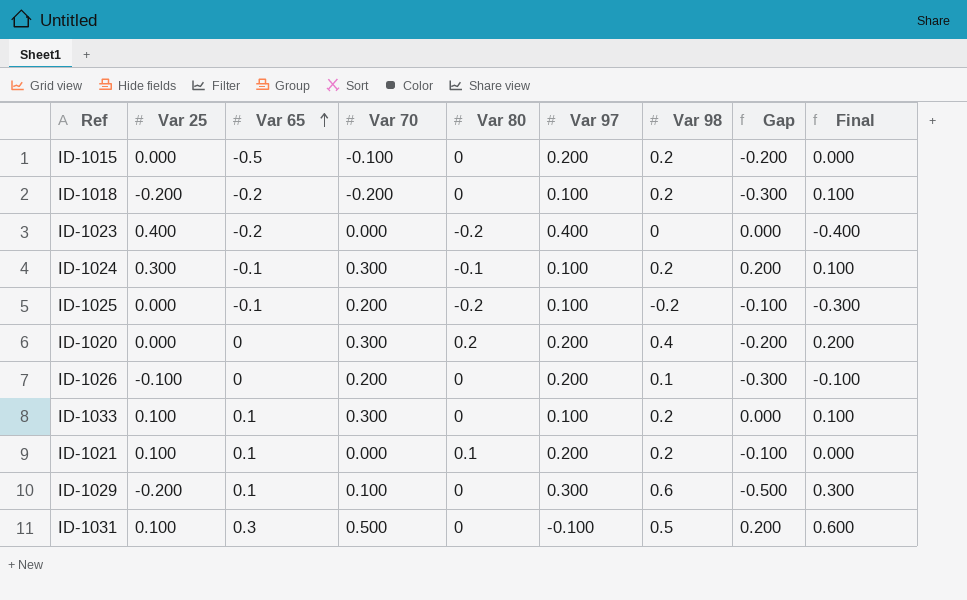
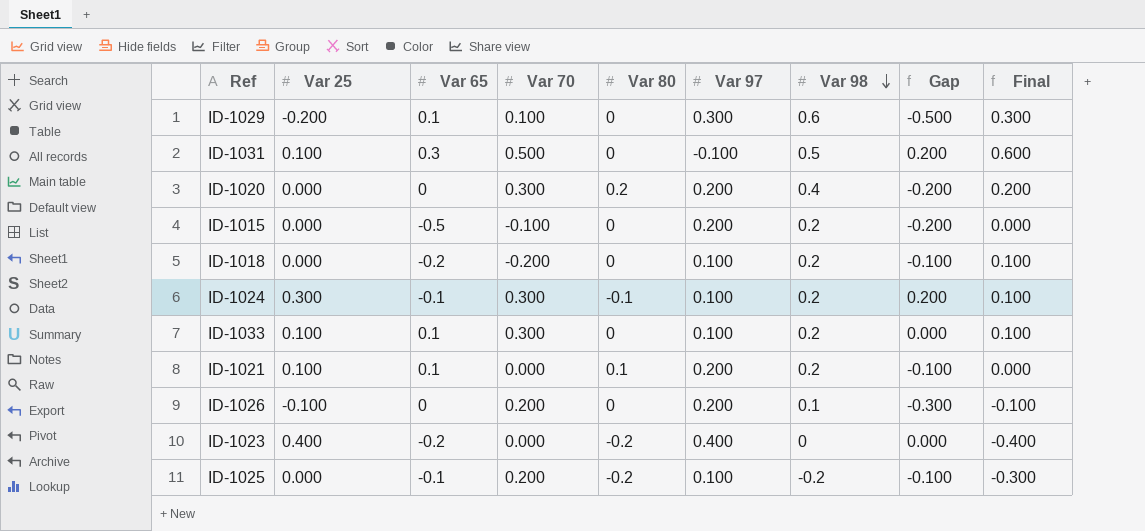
row order: Var 65 ascending -> Var 98 descending
ID-1018 | Var 25: -0.200 -> 0.000
ID-1018 | Gap: -0.300 -> -0.100

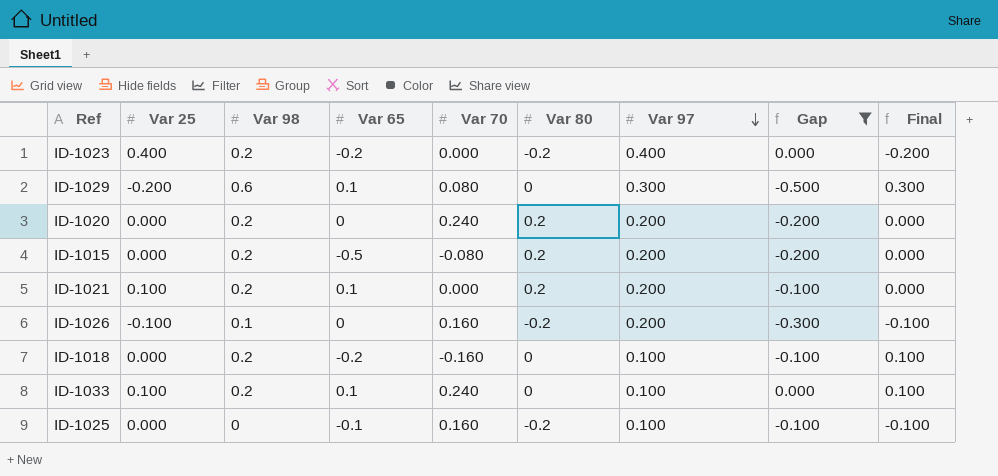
filter: none -> Gap != 0.200
row order: Var 98 descending -> Var 97 descending
column Var 98 | position: 7 -> 3
ID-1023 | Var 98: 0 -> 0.2
ID-1023 | Final: -0.400 -> -0.200
ID-1029 | Var 70: 0.100 -> 0.080
ID-1020 | Var 98: 0.4 -> 0.2
ID-1020 | Var 70: 0.300 -> 0.240
ID-1020 | Final: 0.200 -> 0.000
ID-1015 | Var 70: -0.100 -> -0.080
ID-1015 | Var 80: 0 -> 0.2
ID-1021 | Var 80: 0.1 -> 0.2
ID-1026 | Var 70: 0.200 -> 0.160
ID-1026 | Var 80: 0 -> -0.2
ID-1018 | Var 70: -0.200 -> -0.160
ID-1033 | Var 70: 0.300 -> 0.240
ID-1025 | Var 98: -0.2 -> 0
ID-1025 | Var 70: 0.200 -> 0.160
ID-1025 | Final: -0.300 -> -0.100

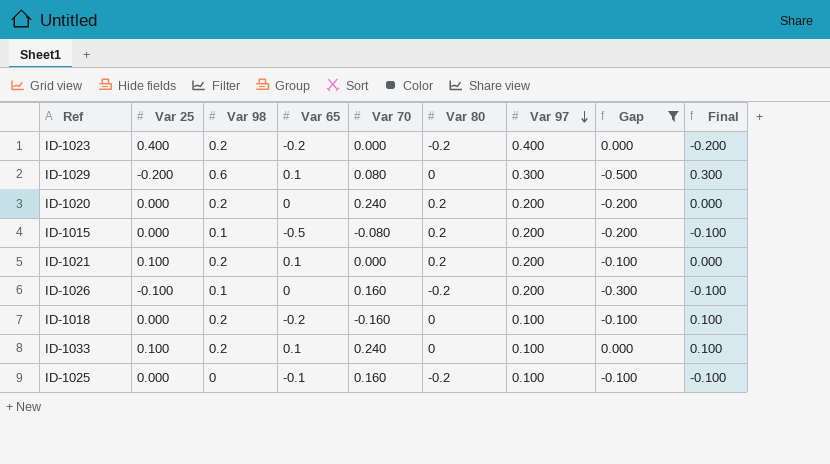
ID-1015 | Var 98: 0.2 -> 0.1
ID-1015 | Final: 0.000 -> -0.100

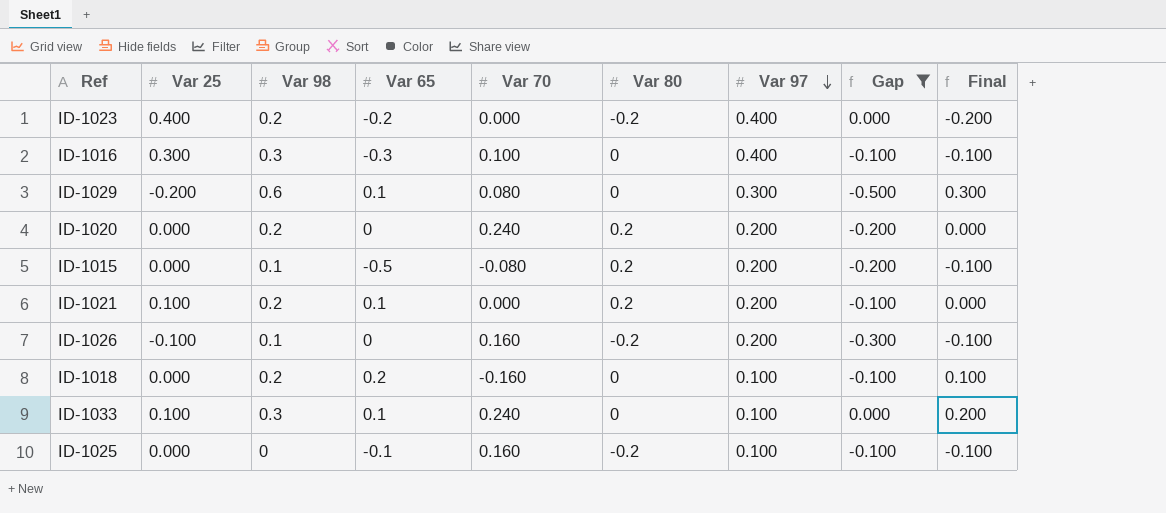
row ID-1016: none -> 0.300 | 0.3 | -0.3 | 0.100 | 0 | 0.400 | -0.100 | -0.100
ID-1018 | Var 65: -0.2 -> 0.2
ID-1033 | Var 98: 0.2 -> 0.3
ID-1033 | Final: 0.100 -> 0.200

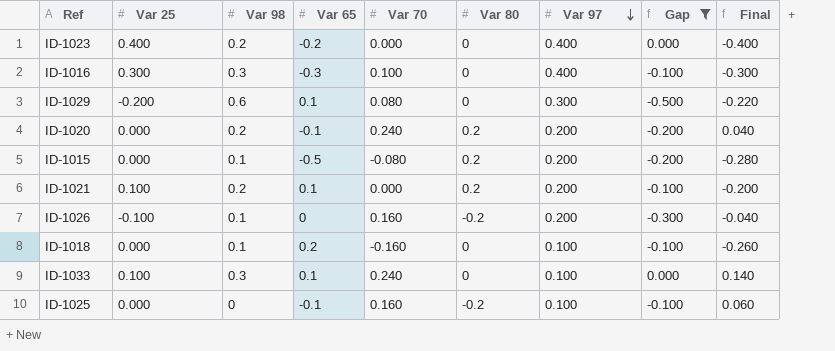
column Final | formula: [Var 98] - [Var 97] -> [Var 70] - [Var 97]
ID-1023 | Var 80: -0.2 -> 0
ID-1020 | Var 65: 0 -> -0.1
ID-1018 | Var 98: 0.2 -> 0.1

